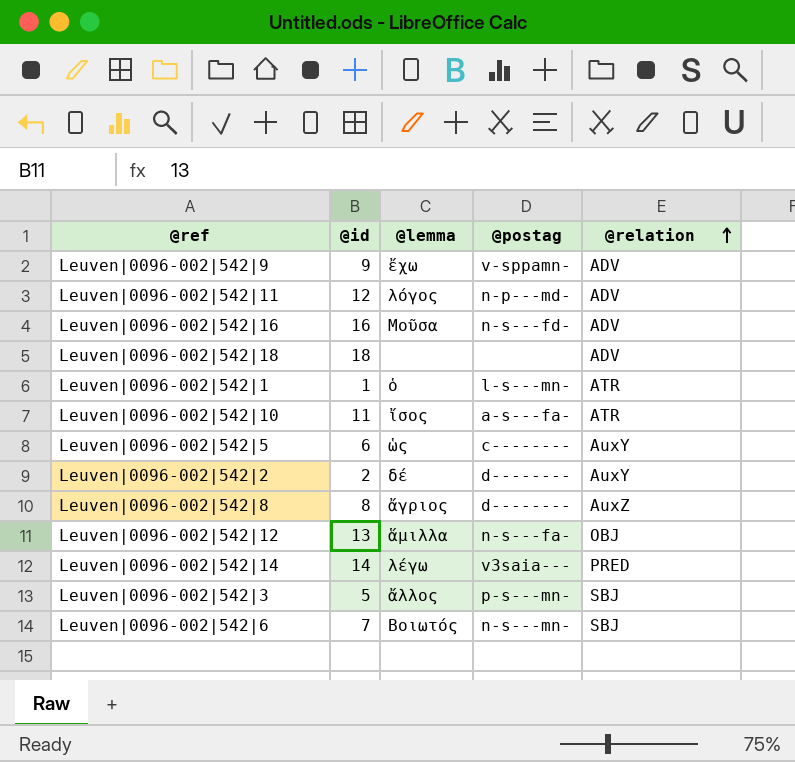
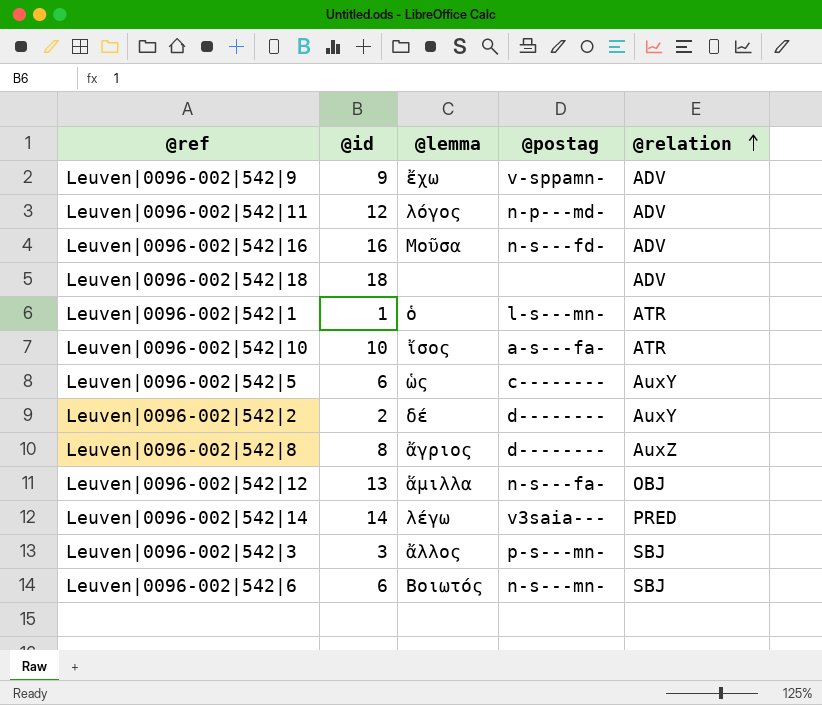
Leuven|0096-002|542|10 | @id: 11 -> 10
Leuven|0096-002|542|3 | @id: 5 -> 3
Leuven|0096-002|542|6 | @id: 7 -> 6

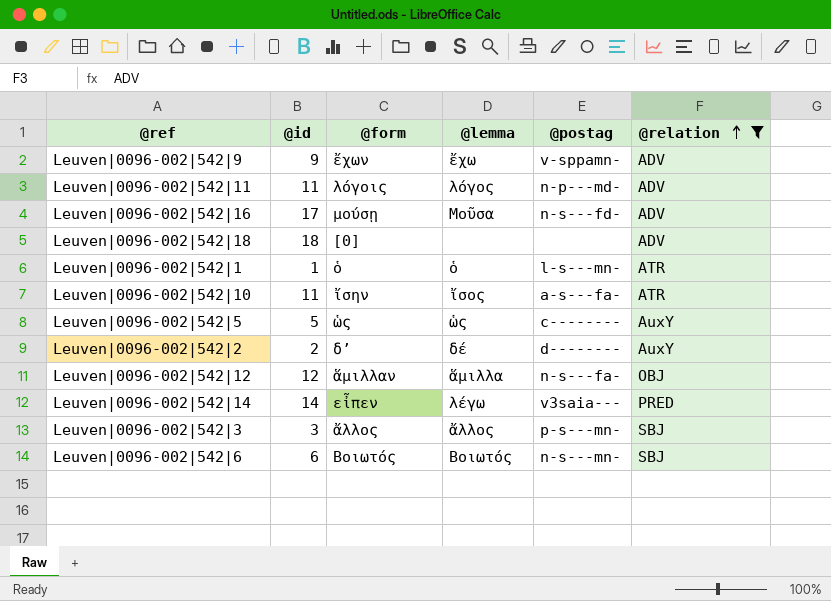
filter: none -> @relation != AuxZ
column @form | position: none -> 3
Leuven|0096-002|542|11 | @id: 12 -> 11
Leuven|0096-002|542|16 | @id: 16 -> 17
Leuven|0096-002|542|10 | @id: 10 -> 11
Leuven|0096-002|542|5 | @id: 6 -> 5
Leuven|0096-002|542|12 | @id: 13 -> 12

